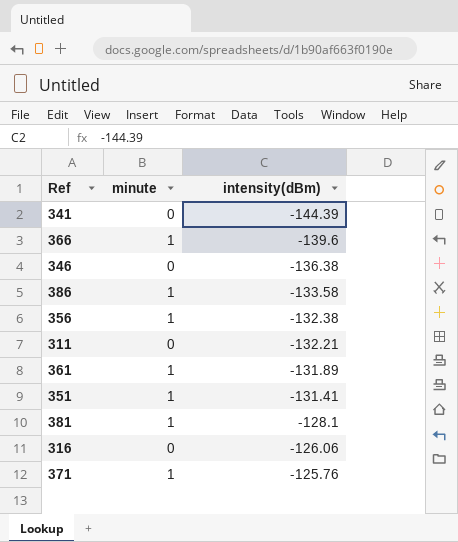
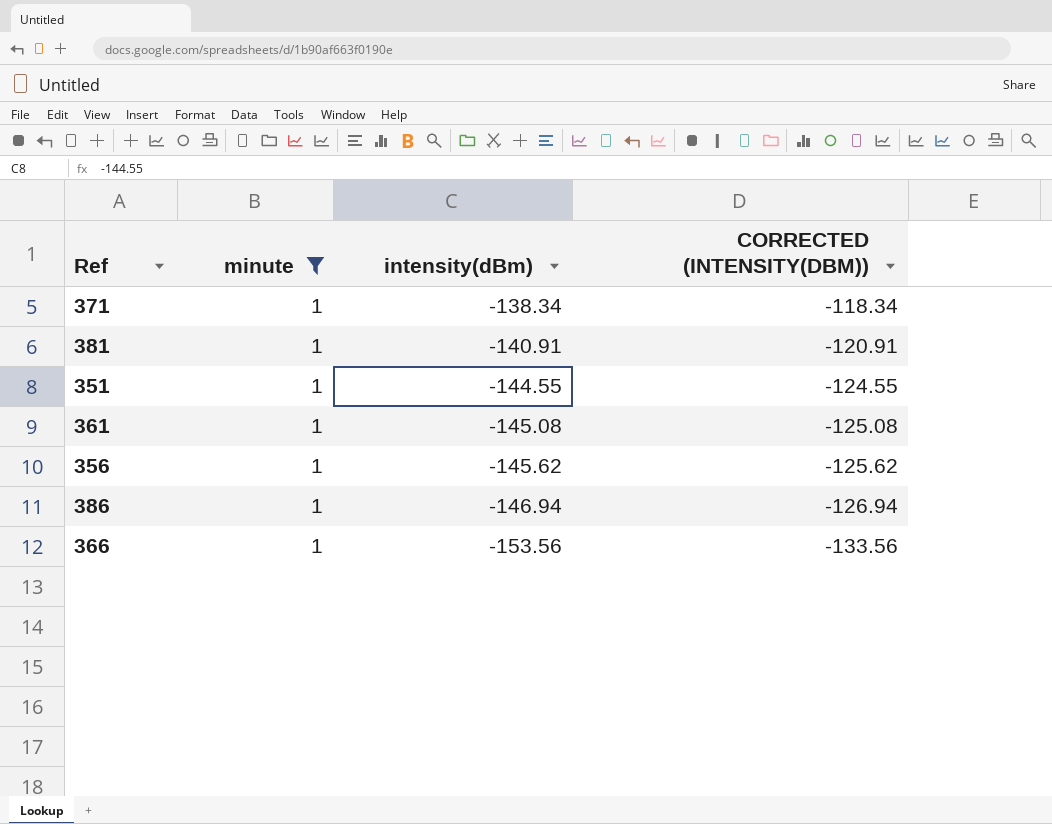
filter: none -> minute = 1
row order: intensity(dBm) ascending -> intensity(dBm) descending
column CORRECTED (INTENSITY(DBM)) | formula: none -> [intensity(dBm)] + 20
371 | intensity(dBm): -125.76 -> -138.34
381 | intensity(dBm): -128.1 -> -140.91
351 | intensity(dBm): -131.41 -> -144.55
361 | intensity(dBm): -131.89 -> -145.08
356 | intensity(dBm): -132.38 -> -145.62
386 | intensity(dBm): -133.58 -> -146.94
366 | intensity(dBm): -139.6 -> -153.56

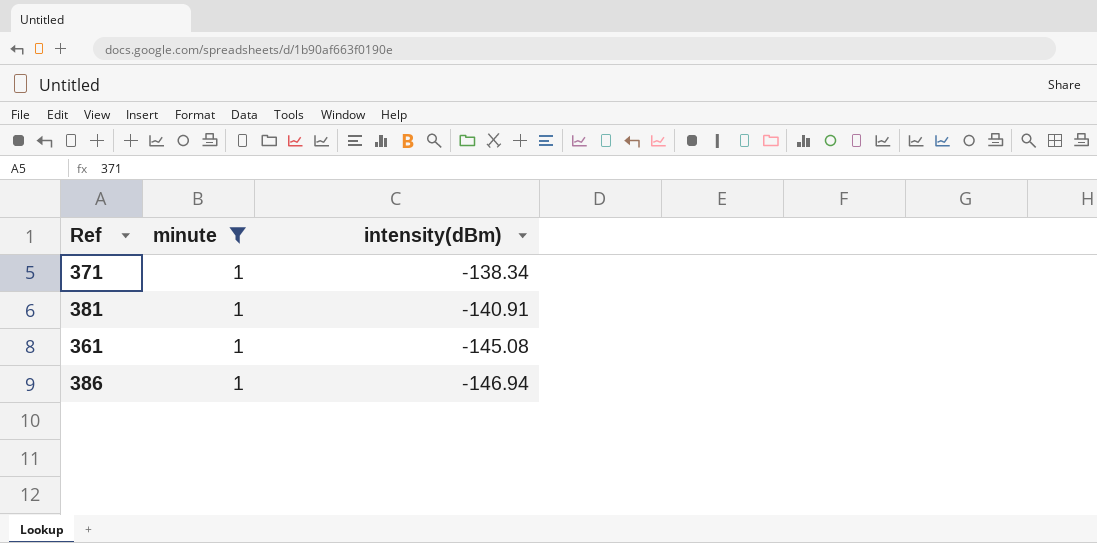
column CORRECTED (INTENSITY(DBM)) | formula: [intensity(dBm)] + 20 -> none
row 351: 1 | -144.55 | -124.55 -> none
row 356: 1 | -145.62 | -125.62 -> none
row 366: 1 | -153.56 | -133.56 -> none

